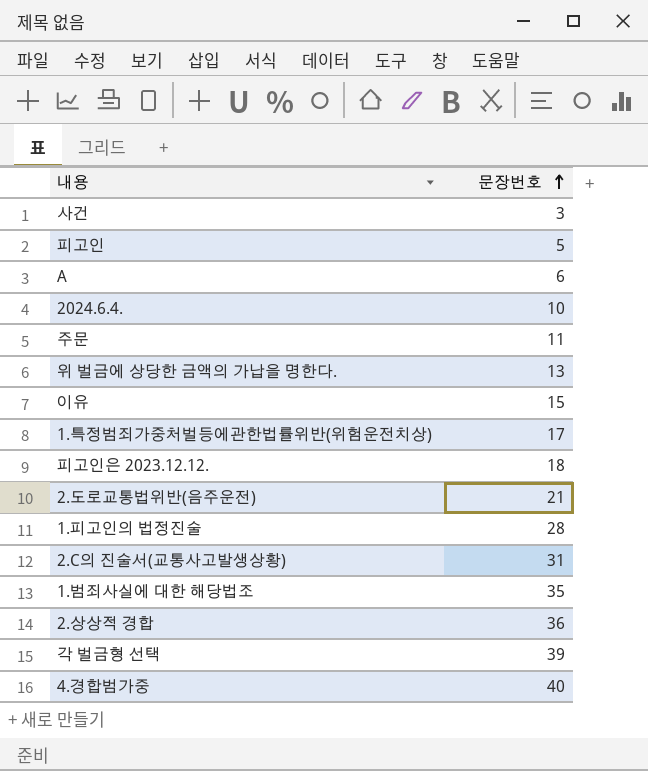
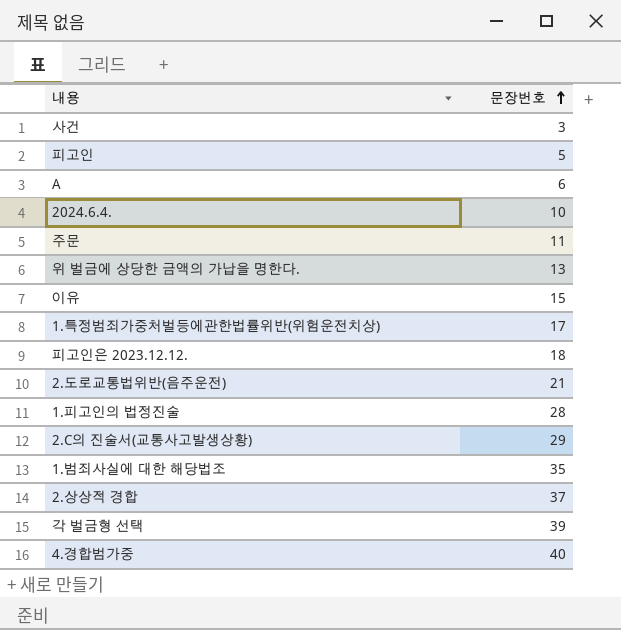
2.C의 진술서(교통사고발생상황) | 문장번호: 31 -> 29
2.상상적 경합 | 문장번호: 36 -> 37

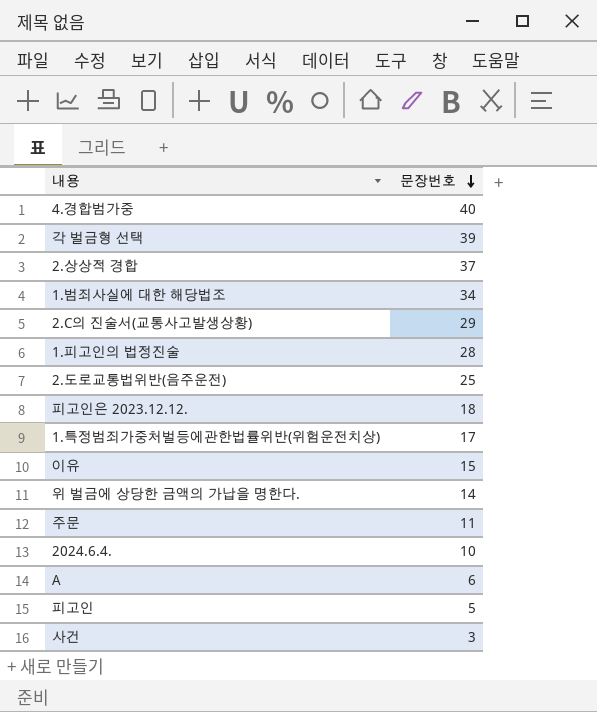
row order: 문장번호 ascending -> 문장번호 descending
1.범죄사실에 대한 해당법조 | 문장번호: 35 -> 34
2.도로교통법위반(음주운전) | 문장번호: 21 -> 25
위 벌금에 상당한 금액의 가납을 명한다. | 문장번호: 13 -> 14

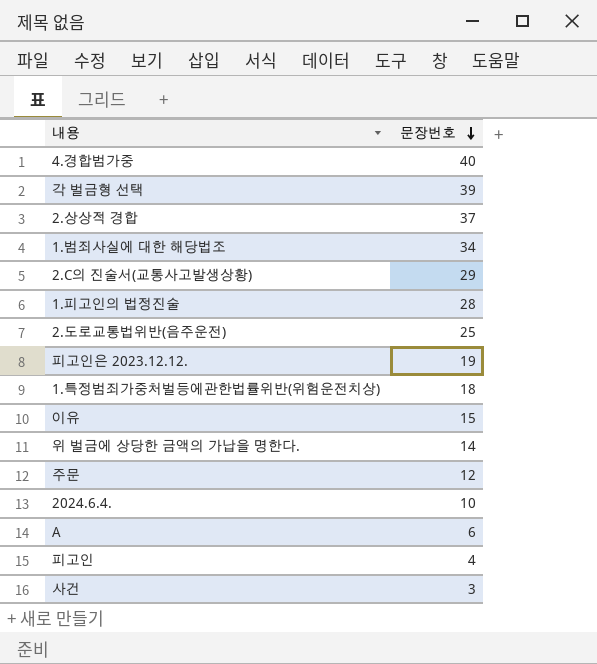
피고인은 2023.12.12. | 문장번호: 18 -> 19
1.특정범죄가중처벌등에관한법률위반(위험운전치상) | 문장번호: 17 -> 18
주문 | 문장번호: 11 -> 12
피고인 | 문장번호: 5 -> 4

